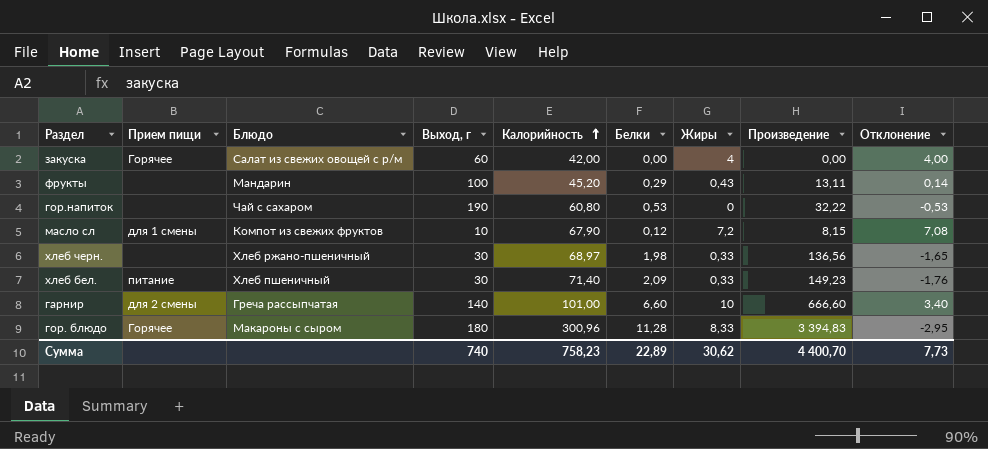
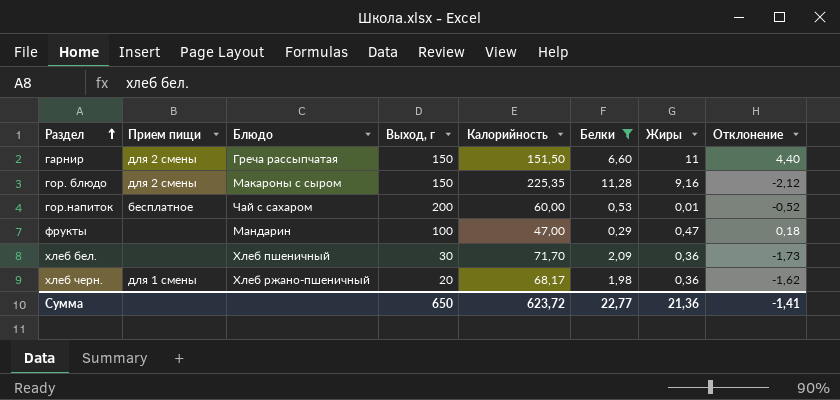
filter: none -> Белки >= 0,29
row order: Калорийность ascending -> Раздел ascending
column Произведение | formula: [Калорийность] * [Белки] -> none
гарнир | Выход, г: 140 -> 150
гарнир | Калорийность: 101,00 -> 151,50
гарнир | Жиры: 10 -> 11
гарнир | Отклонение: 3,40 -> 4,40
гор. блюдо | Прием пищи: Горячее -> для 2 смены
гор. блюдо | Выход, г: 180 -> 150
гор. блюдо | Калорийность: 300,96 -> 225,35
гор. блюдо | Жиры: 8,33 -> 9,16
гор. блюдо | Отклонение: -2,95 -> -2,12
гор.напиток | Прием пищи: none -> бесплатное
гор.напиток | Выход, г: 190 -> 200
гор.напиток | Калорийность: 60,80 -> 60,00
гор.напиток | Жиры: 0 -> 0,01
гор.напиток | Отклонение: -0,53 -> -0,52
фрукты | Калорийность: 45,20 -> 47,00
фрукты | Жиры: 0,43 -> 0,47
фрукты | Отклонение: 0,14 -> 0,18
хлеб бел. | Прием пищи: питание -> none
хлеб бел. | Калорийность: 71,40 -> 71,70
хлеб бел. | Жиры: 0,33 -> 0,36
хлеб бел. | Отклонение: -1,76 -> -1,73
хлеб черн. | Прием пищи: none -> для 1 смены
хлеб черн. | Выход, г: 30 -> 20
хлеб черн. | Калорийность: 68,97 -> 68,17
хлеб черн. | Жиры: 0,33 -> 0,36
хлеб черн. | Отклонение: -1,65 -> -1,62
Сумма | Выход, г: 740 -> 650
Сумма | Калорийность: 758,23 -> 623,72
Сумма | Белки: 22,89 -> 22,77
Сумма | Жиры: 30,62 -> 21,36
Сумма | Отклонение: 7,73 -> -1,41

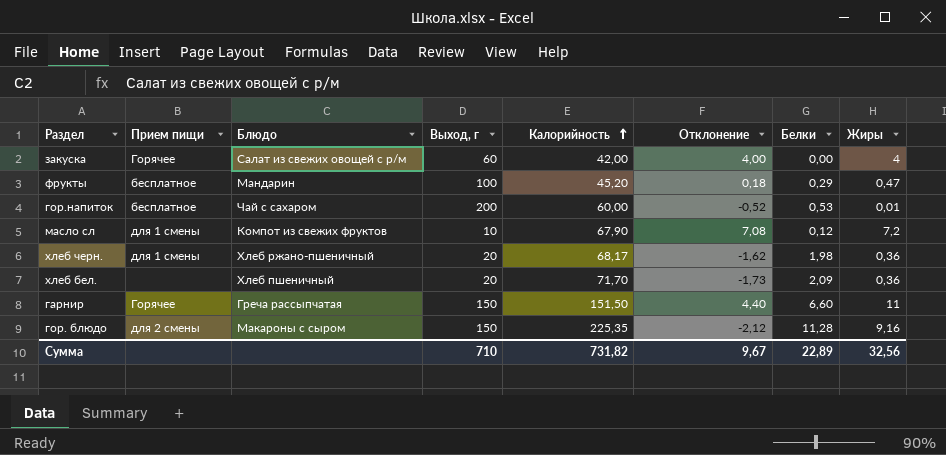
filter: Белки >= 0,29 -> none
row order: Раздел ascending -> Калорийность ascending
column Отклонение | position: 8 -> 6
фрукты | Прием пищи: none -> бесплатное
фрукты | Калорийность: 47,00 -> 45,20
хлеб бел. | Выход, г: 30 -> 20
гарнир | Прием пищи: для 2 смены -> Горячее
Сумма | Выход, г: 650 -> 710
Сумма | Калорийность: 623,72 -> 731,82
Сумма | Отклонение: -1,41 -> 9,67
Сумма | Белки: 22,77 -> 22,89
Сумма | Жиры: 21,36 -> 32,56

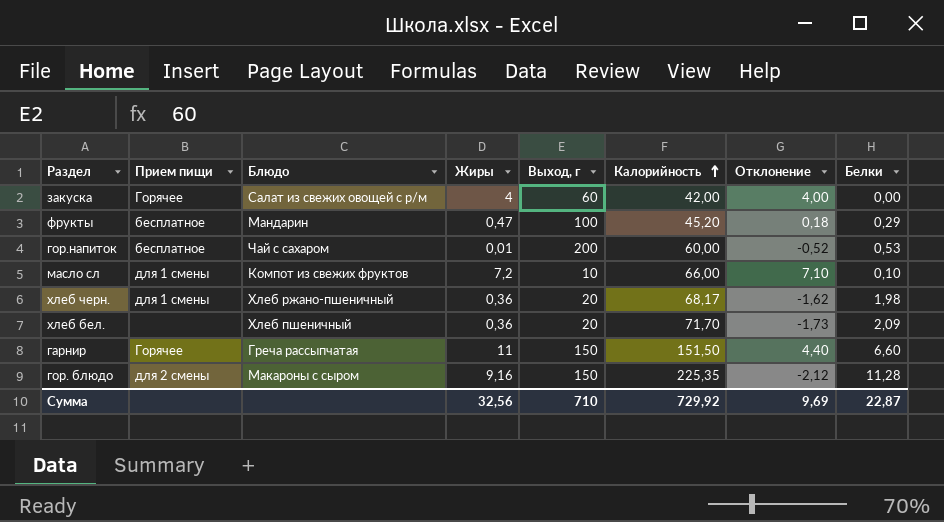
column Жиры | position: 8 -> 4
масло сл | Калорийность: 67,90 -> 66,00
масло сл | Отклонение: 7,08 -> 7,10
масло сл | Белки: 0,12 -> 0,10
Сумма | Калорийность: 731,82 -> 729,92
Сумма | Отклонение: 9,67 -> 9,69
Сумма | Белки: 22,89 -> 22,87

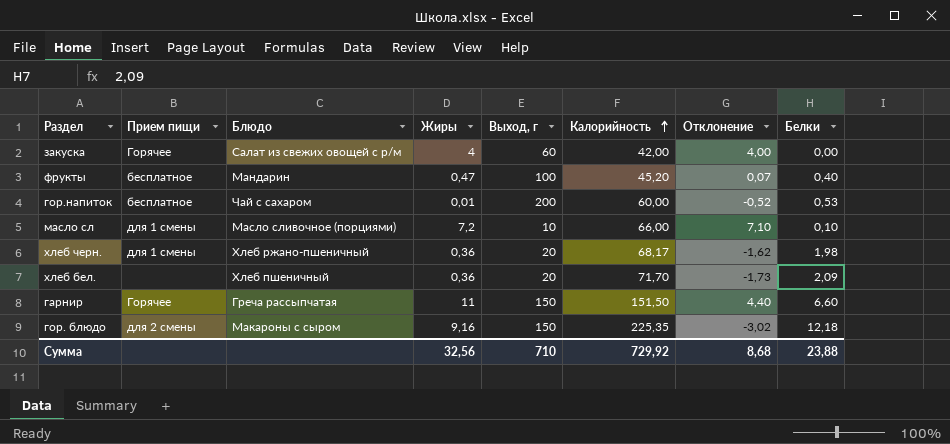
фрукты | Отклонение: 0,18 -> 0,07
фрукты | Белки: 0,29 -> 0,40
масло сл | Блюдо: Компот из свежих фруктов -> Масло сливочное (порциями)
гор. блюдо | Отклонение: -2,12 -> -3,02
гор. блюдо | Белки: 11,28 -> 12,18
Сумма | Отклонение: 9,69 -> 8,68
Сумма | Белки: 22,87 -> 23,88

